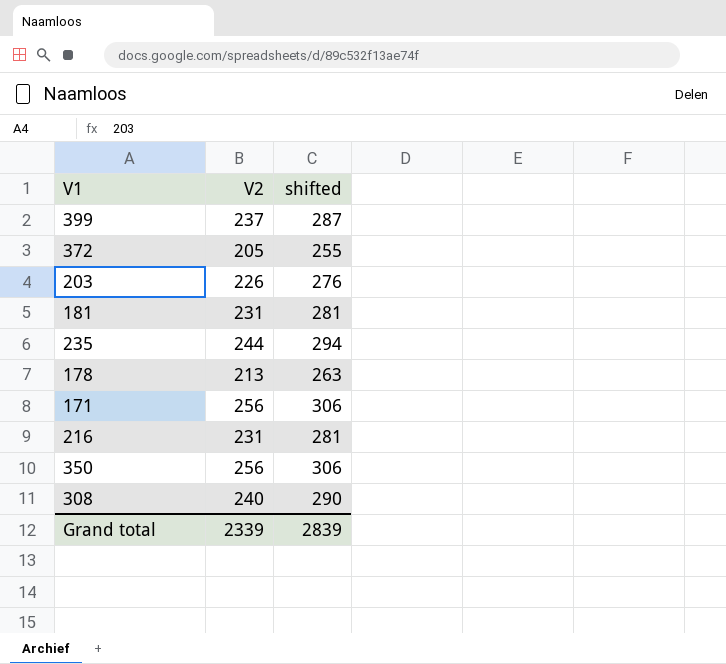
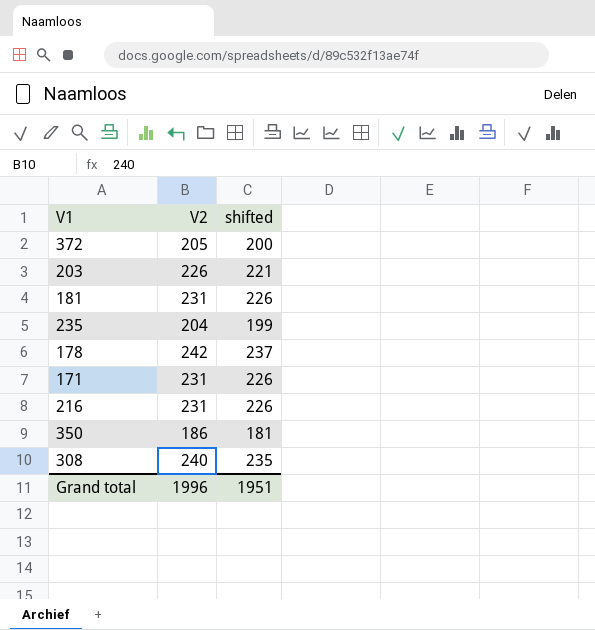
column shifted | formula: [V2] + 50 -> [V2] - 5
row 399: 237 | 287 -> none
235 | V2: 244 -> 204
178 | V2: 213 -> 242
171 | V2: 256 -> 231
350 | V2: 256 -> 186
Grand total | V2: 2339 -> 1996
Grand total | shifted: 2839 -> 1951

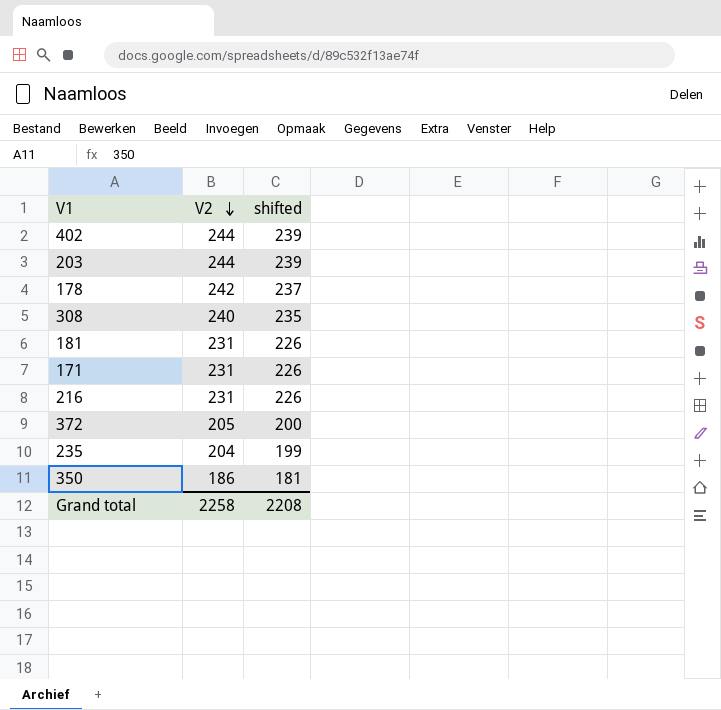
row order: none -> V2 descending
row 402: none -> 244 | 239
203 | V2: 226 -> 244
203 | shifted: 221 -> 239
Grand total | V2: 1996 -> 2258
Grand total | shifted: 1951 -> 2208

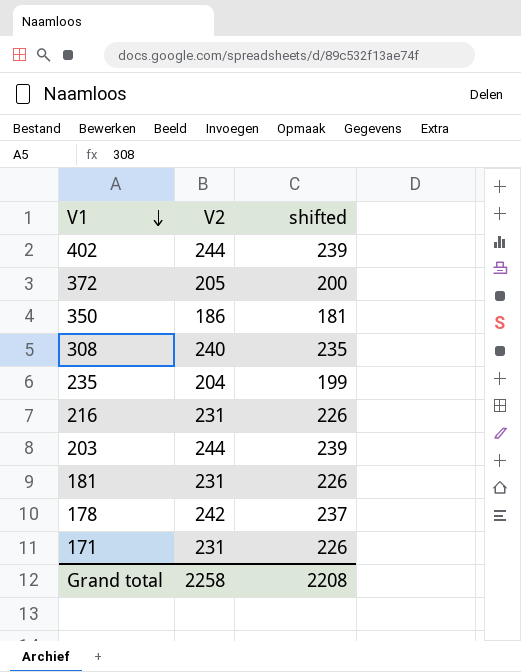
row order: V2 descending -> V1 descending

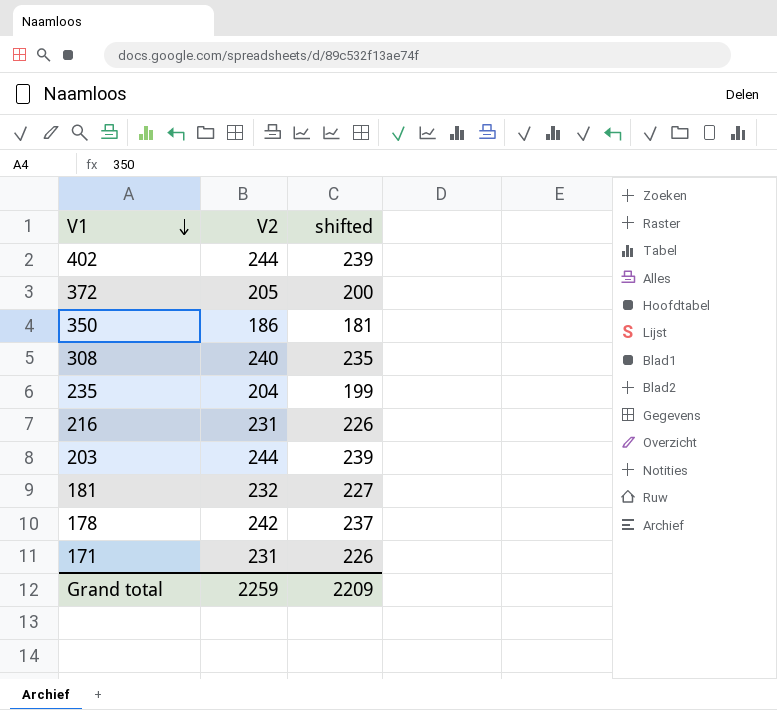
181 | V2: 231 -> 232
181 | shifted: 226 -> 227
Grand total | V2: 2258 -> 2259
Grand total | shifted: 2208 -> 2209

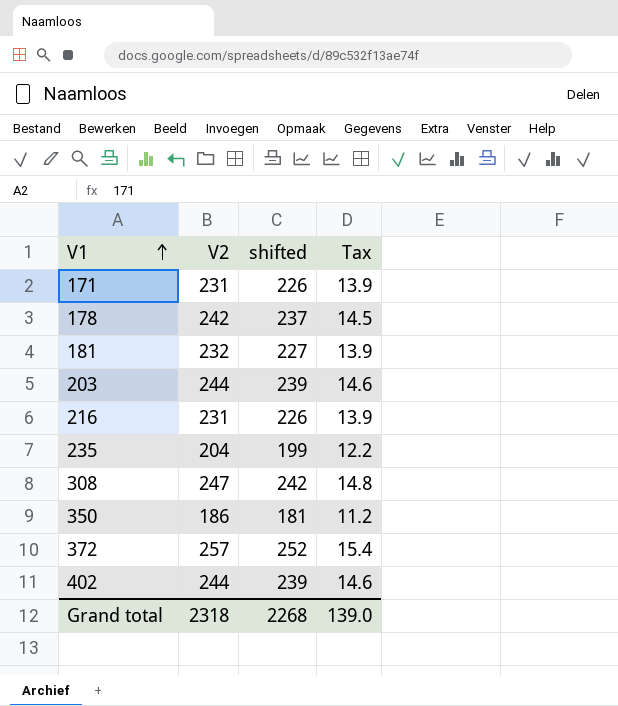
row order: V1 descending -> V1 ascending
column Tax | formula: none -> [V2] * 0.06
308 | V2: 240 -> 247
308 | shifted: 235 -> 242
372 | V2: 205 -> 257
372 | shifted: 200 -> 252
Grand total | V2: 2259 -> 2318
Grand total | shifted: 2209 -> 2268

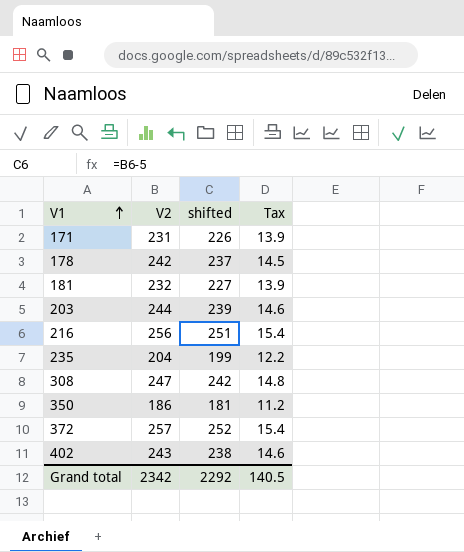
216 | V2: 231 -> 256
216 | shifted: 226 -> 251
216 | Tax: 13.9 -> 15.4
402 | V2: 244 -> 243
402 | shifted: 239 -> 238
Grand total | V2: 2318 -> 2342
Grand total | shifted: 2268 -> 2292
Grand total | Tax: 139.0 -> 140.5

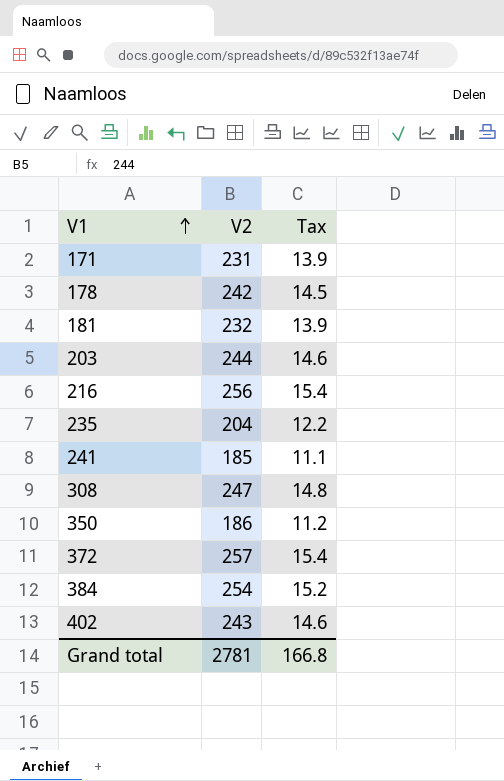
column shifted | formula: [V2] - 5 -> none
row 241: none -> 185 | 11.1
row 384: none -> 254 | 15.2
Grand total | V2: 2342 -> 2781
Grand total | Tax: 140.5 -> 166.8

